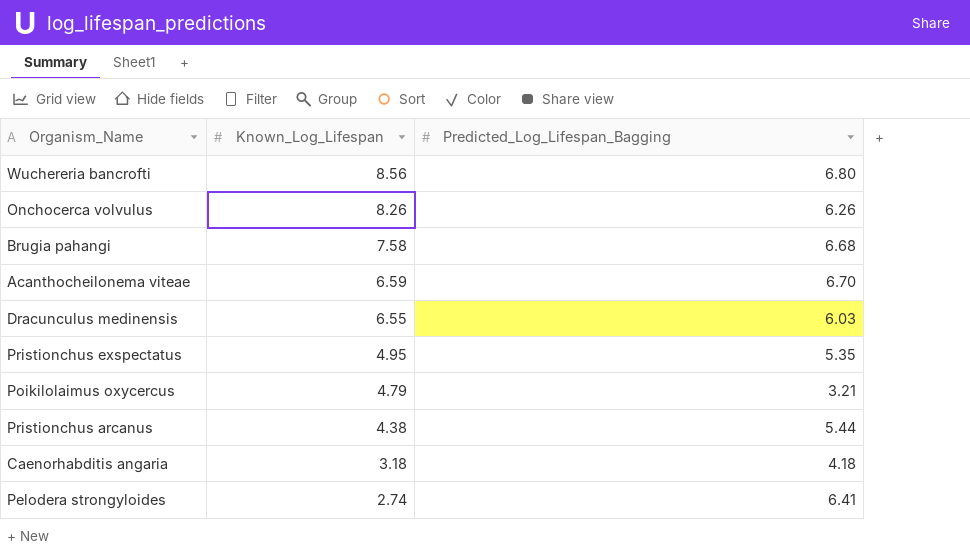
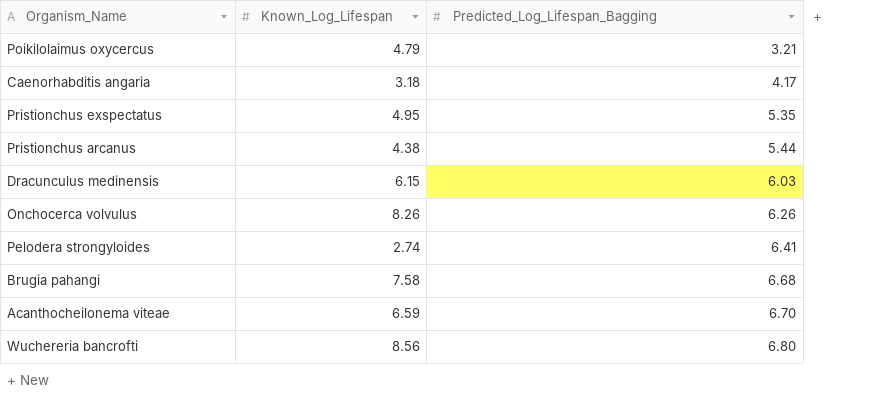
row order: Known_Log_Lifespan descending -> Predicted_Log_Lifespan_Bagging ascending
Caenorhabditis angaria | Predicted_Log_Lifespan_Bagging: 4.18 -> 4.17
Dracunculus medinensis | Known_Log_Lifespan: 6.55 -> 6.15

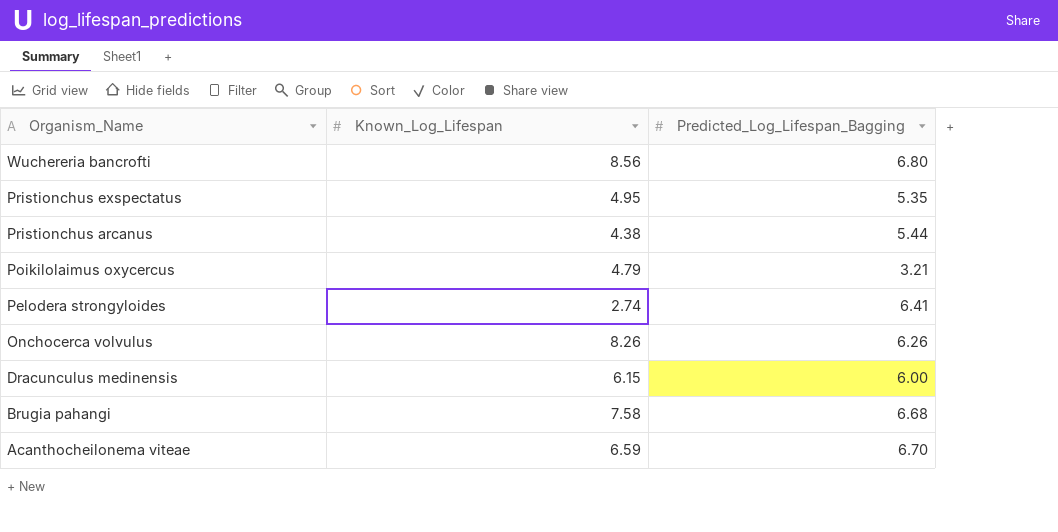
row order: Predicted_Log_Lifespan_Bagging ascending -> Organism_Name descending
row Caenorhabditis angaria: 3.18 | 4.17 -> none
Dracunculus medinensis | Predicted_Log_Lifespan_Bagging: 6.03 -> 6.00

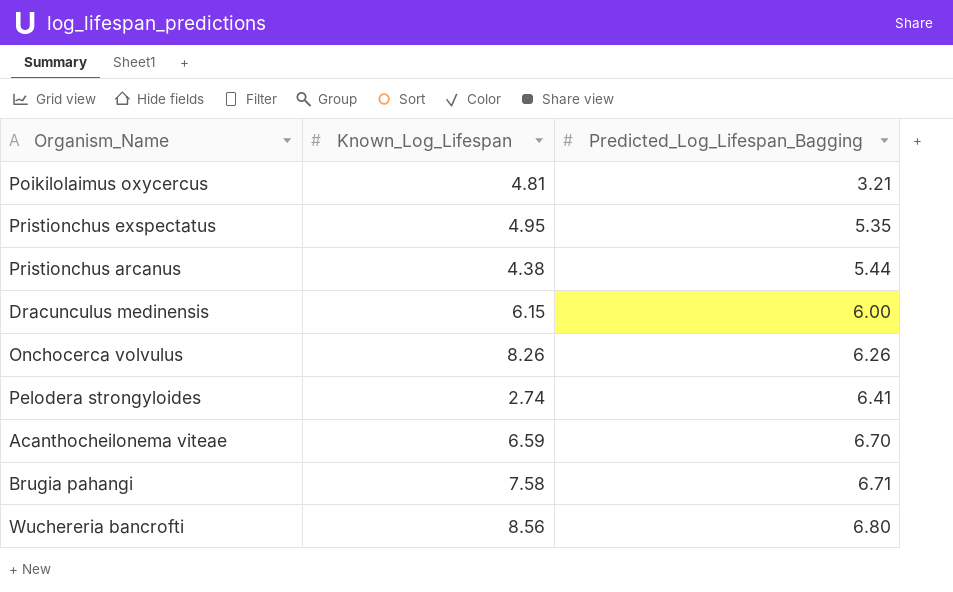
row order: Organism_Name descending -> Predicted_Log_Lifespan_Bagging ascending
Poikilolaimus oxycercus | Known_Log_Lifespan: 4.79 -> 4.81
Brugia pahangi | Predicted_Log_Lifespan_Bagging: 6.68 -> 6.71

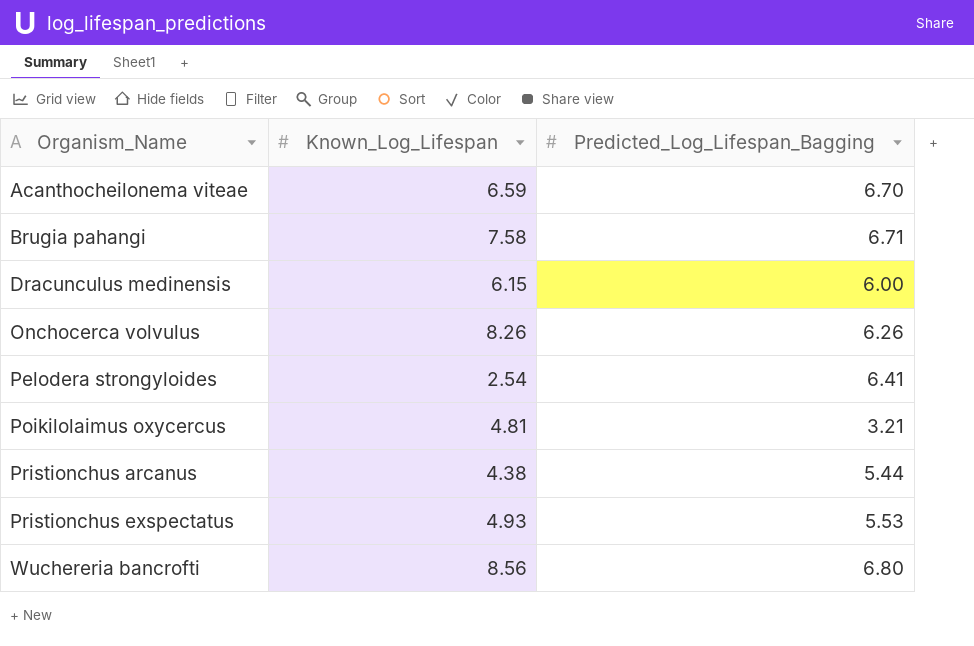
row order: Predicted_Log_Lifespan_Bagging ascending -> Organism_Name ascending
Pelodera strongyloides | Known_Log_Lifespan: 2.74 -> 2.54
Pristionchus exspectatus | Known_Log_Lifespan: 4.95 -> 4.93
Pristionchus exspectatus | Predicted_Log_Lifespan_Bagging: 5.35 -> 5.53

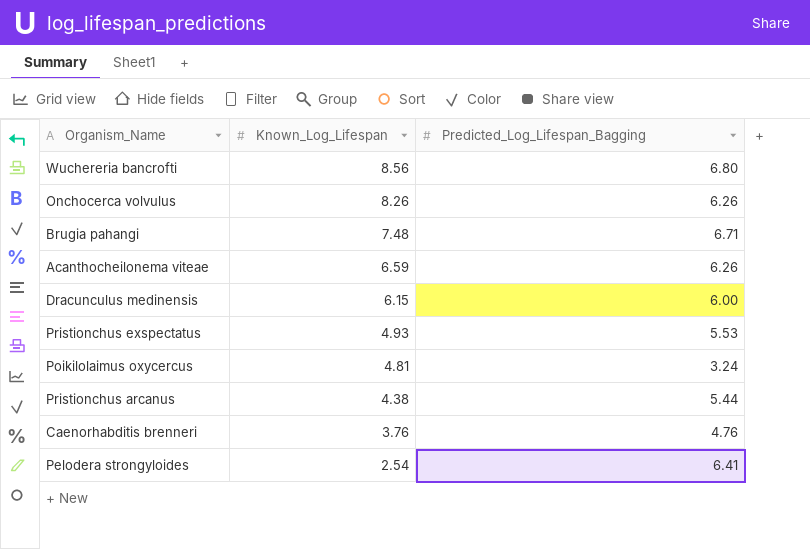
row order: Organism_Name ascending -> Known_Log_Lifespan descending
Brugia pahangi | Known_Log_Lifespan: 7.58 -> 7.48
Acanthocheilonema viteae | Predicted_Log_Lifespan_Bagging: 6.70 -> 6.26
Poikilolaimus oxycercus | Predicted_Log_Lifespan_Bagging: 3.21 -> 3.24
row Caenorhabditis brenneri: none -> 3.76 | 4.76

